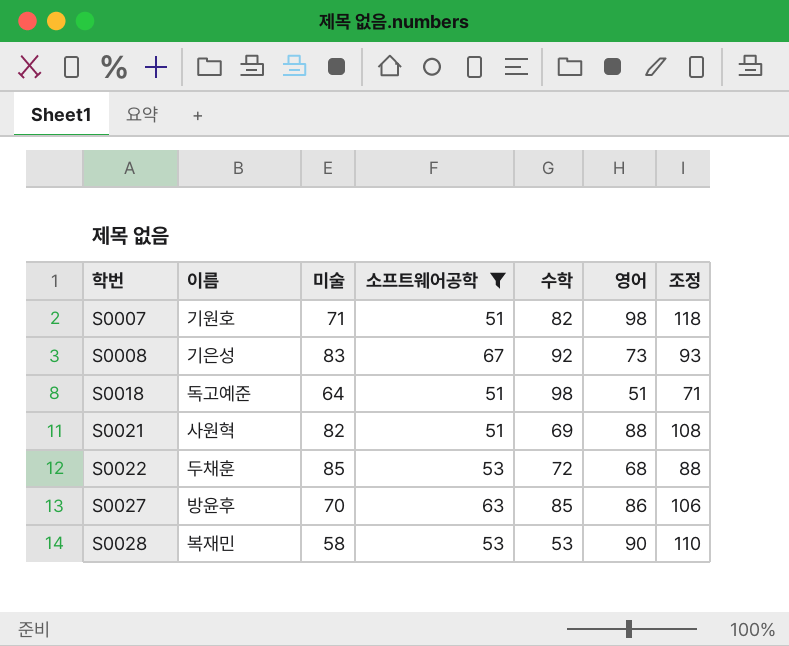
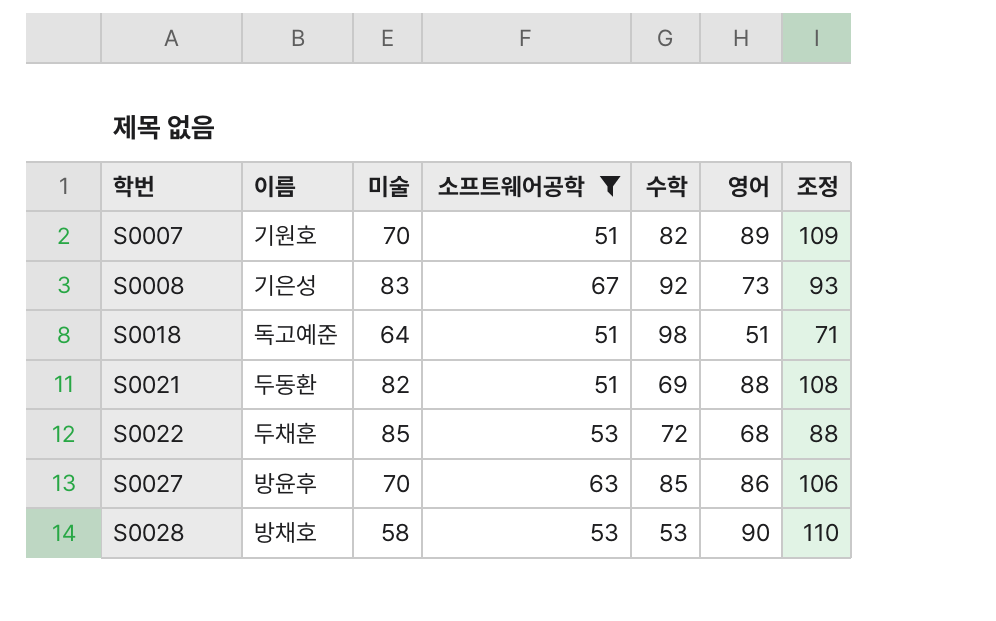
S0007 | 미술: 71 -> 70
S0007 | 영어: 98 -> 89
S0007 | 조정: 118 -> 109
S0021 | 이름: 사원혁 -> 두동환
S0028 | 이름: 복재민 -> 방채호

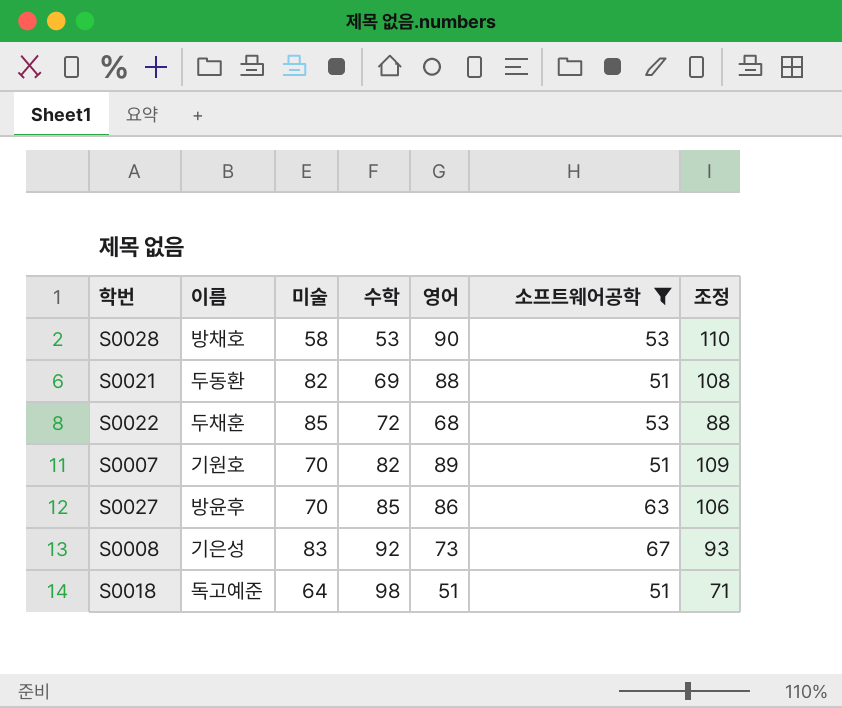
row order: 학번 ascending -> 수학 ascending
column 소프트웨어공학 | position: 4 -> 6

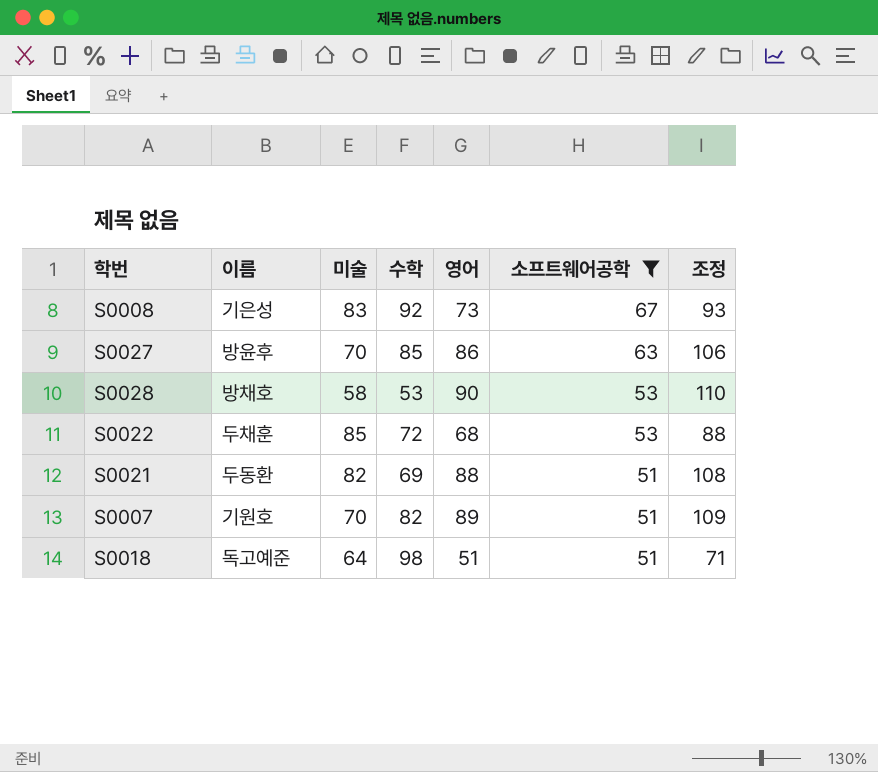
row order: 수학 ascending -> 소프트웨어공학 descending

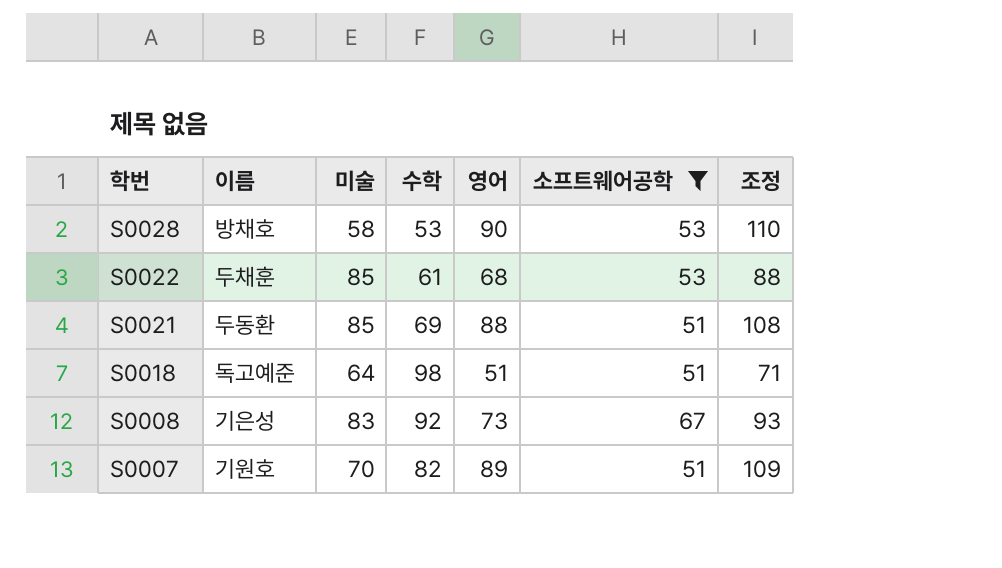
row order: 소프트웨어공학 descending -> 학번 descending
row S0027: 방윤후 | 70 | 85 | 86 | 63 | 106 -> none
S0022 | 수학: 72 -> 61
S0021 | 미술: 82 -> 85

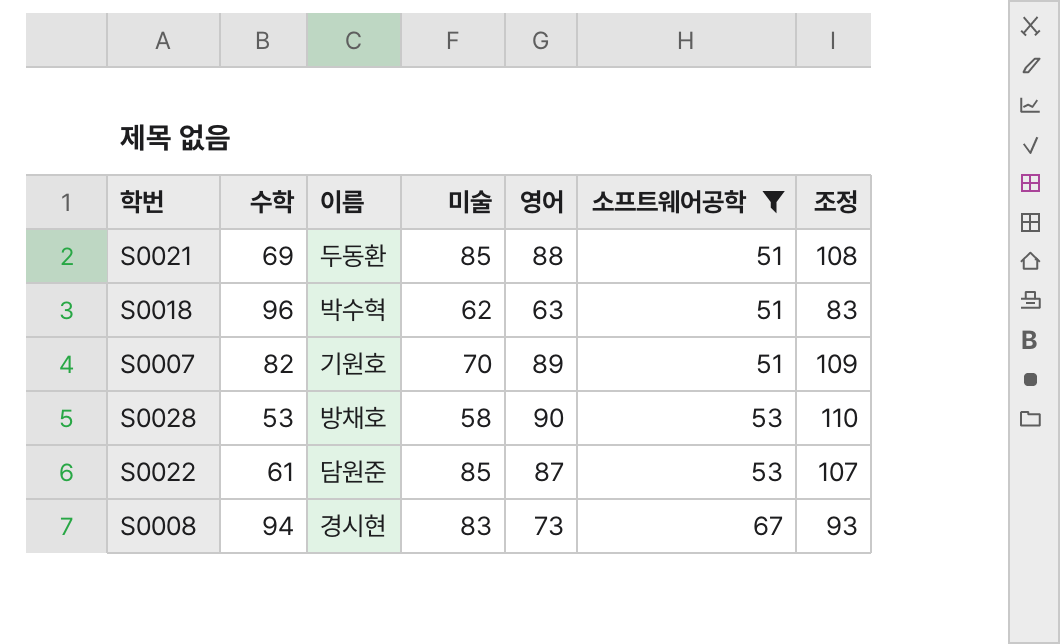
row order: 학번 descending -> 소프트웨어공학 ascending
column 수학 | position: 4 -> 2
S0018 | 수학: 98 -> 96
S0018 | 이름: 독고예준 -> 박수혁
S0018 | 미술: 64 -> 62
S0018 | 영어: 51 -> 63
S0018 | 조정: 71 -> 83
S0022 | 이름: 두채훈 -> 담원준
S0022 | 영어: 68 -> 87
S0022 | 조정: 88 -> 107
S0008 | 수학: 92 -> 94
S0008 | 이름: 기은성 -> 경시현

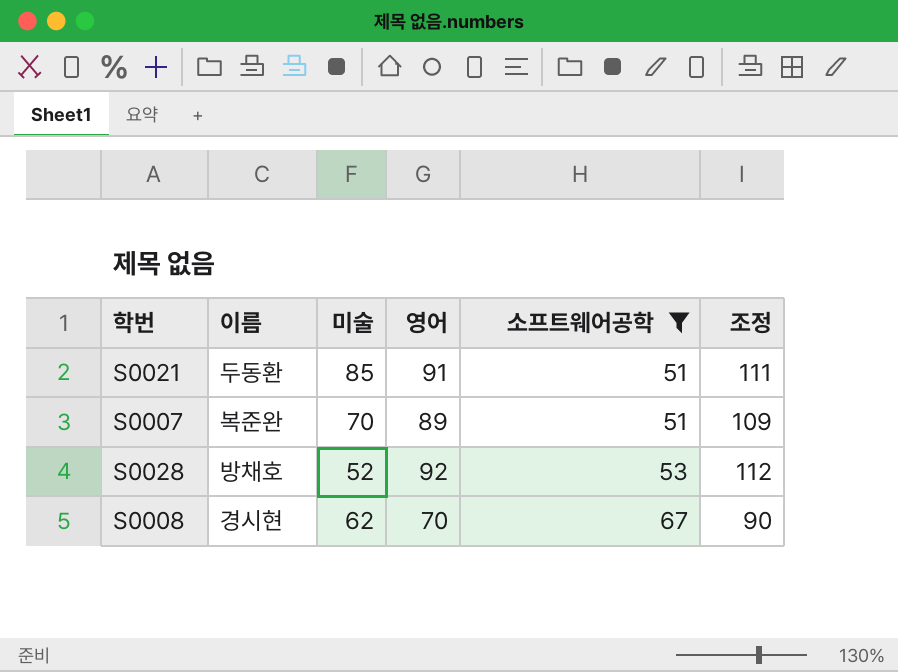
column 수학 | position: 2 -> none
row S0018: 96 | 박수혁 | 62 | 63 | 51 | 83 -> none
row S0022: 61 | 담원준 | 85 | 87 | 53 | 107 -> none
S0021 | 영어: 88 -> 91
S0021 | 조정: 108 -> 111
S0007 | 이름: 기원호 -> 복준완
S0028 | 미술: 58 -> 52
S0028 | 영어: 90 -> 92
S0028 | 조정: 110 -> 112
S0008 | 미술: 83 -> 62
S0008 | 영어: 73 -> 70
S0008 | 조정: 93 -> 90

